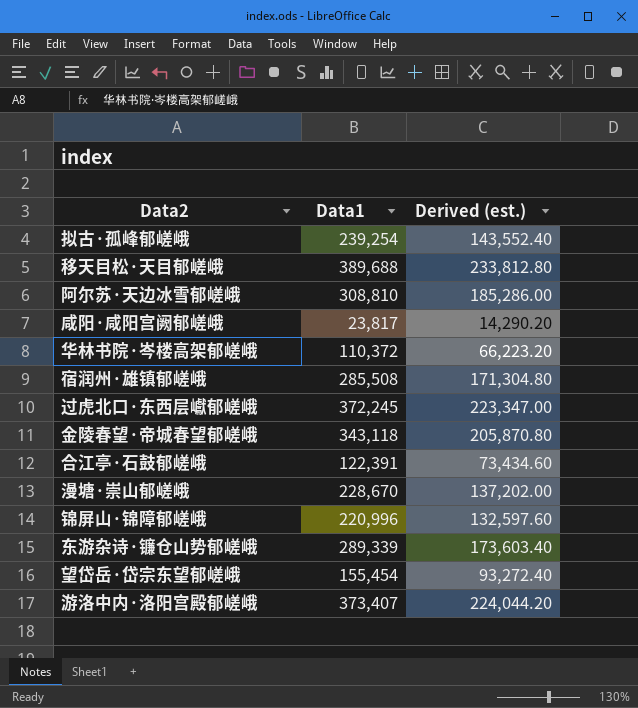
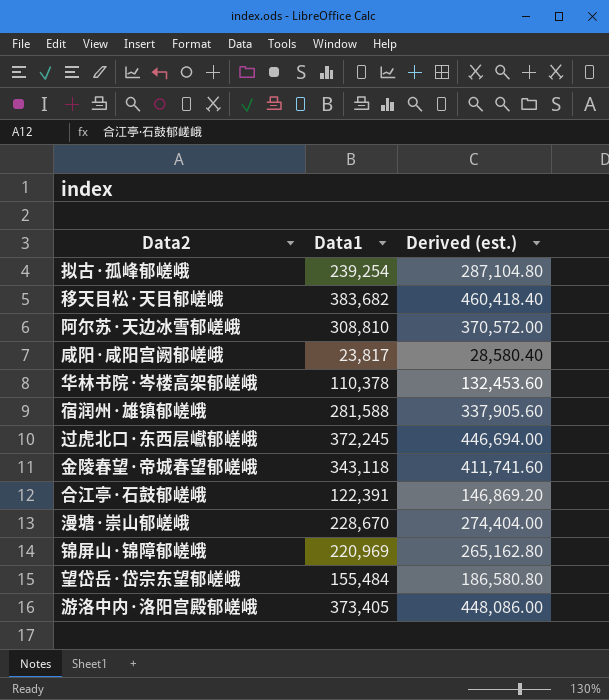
column Derived (est.) | formula: [Data1] * 0.6 -> [Data1] * 1.2
row 东游杂诗·镰仓山势郁嵯峨: 289,339 | 173,603.40 -> none
移天目松·天目郁嵯峨 | Data1: 389,688 -> 383,682
华林书院·岑楼高架郁嵯峨 | Data1: 110,372 -> 110,378
宿润州·雄镇郁嵯峨 | Data1: 285,508 -> 281,588
锦屏山·锦障郁嵯峨 | Data1: 220,996 -> 220,969
望岱岳·岱宗东望郁嵯峨 | Data1: 155,454 -> 155,484
游洛中内·洛阳宫殿郁嵯峨 | Data1: 373,407 -> 373,405

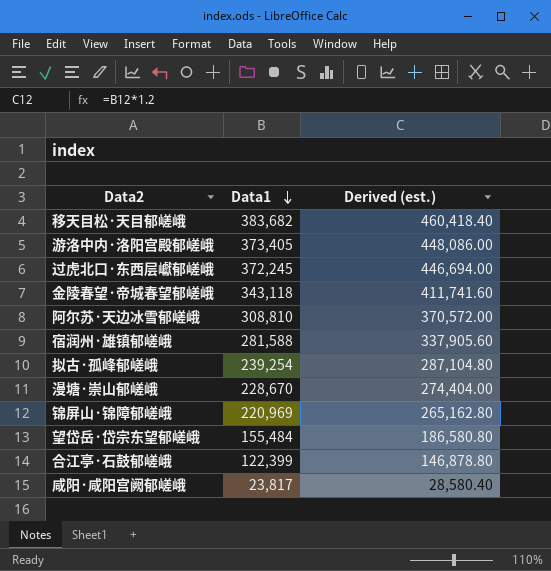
row order: none -> Data1 descending
row 华林书院·岑楼高架郁嵯峨: 110,378 | 132,453.60 -> none
合江亭·石鼓郁嵯峨 | Data1: 122,391 -> 122,399
合江亭·石鼓郁嵯峨 | Derived (est.): 146,869.20 -> 146,878.80

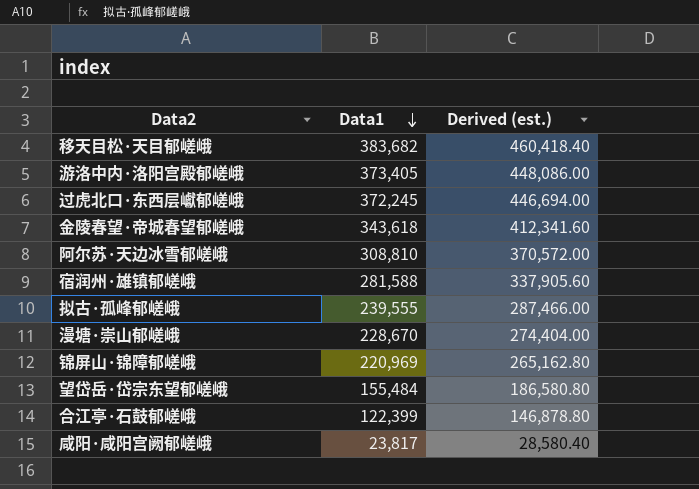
金陵春望·帝城春望郁嵯峨 | Data1: 343,118 -> 343,618
金陵春望·帝城春望郁嵯峨 | Derived (est.): 411,741.60 -> 412,341.60
拟古·孤峰郁嵯峨 | Data1: 239,254 -> 239,555
拟古·孤峰郁嵯峨 | Derived (est.): 287,104.80 -> 287,466.00

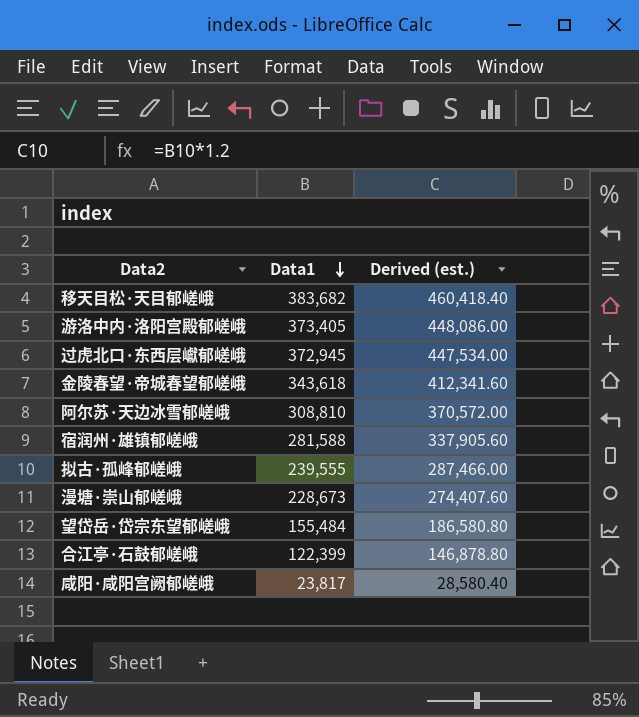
row 锦屏山·锦障郁嵯峨: 220,969 | 265,162.80 -> none
过虎北口·东西层巘郁嵯峨 | Data1: 372,245 -> 372,945
过虎北口·东西层巘郁嵯峨 | Derived (est.): 446,694.00 -> 447,534.00
漫塘·崇山郁嵯峨 | Data1: 228,670 -> 228,673
漫塘·崇山郁嵯峨 | Derived (est.): 274,404.00 -> 274,407.60

